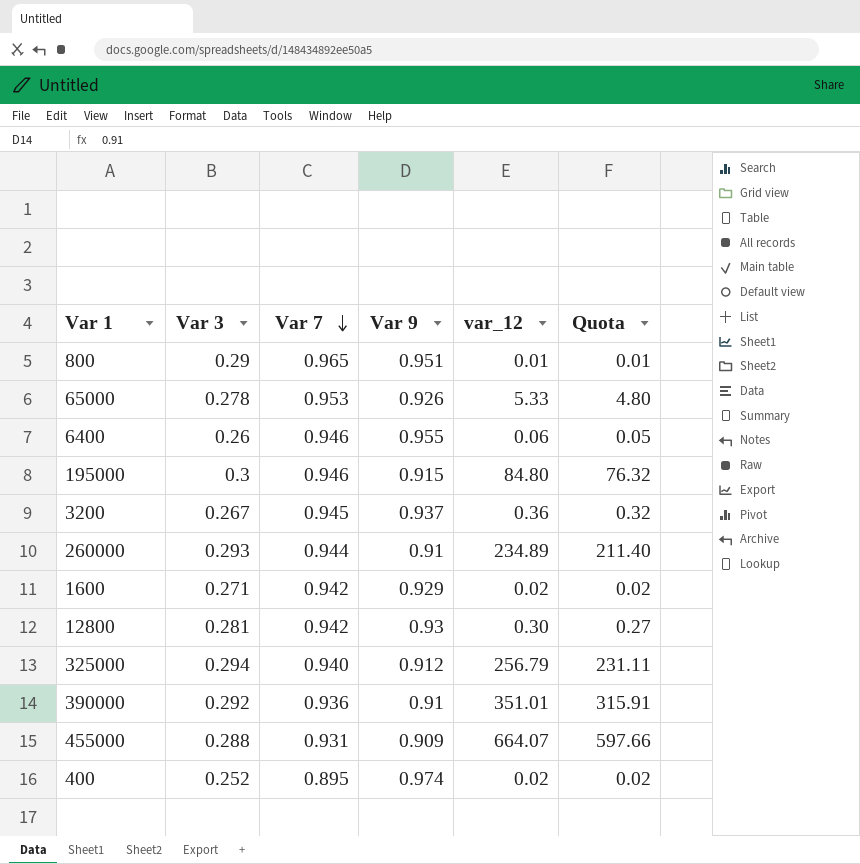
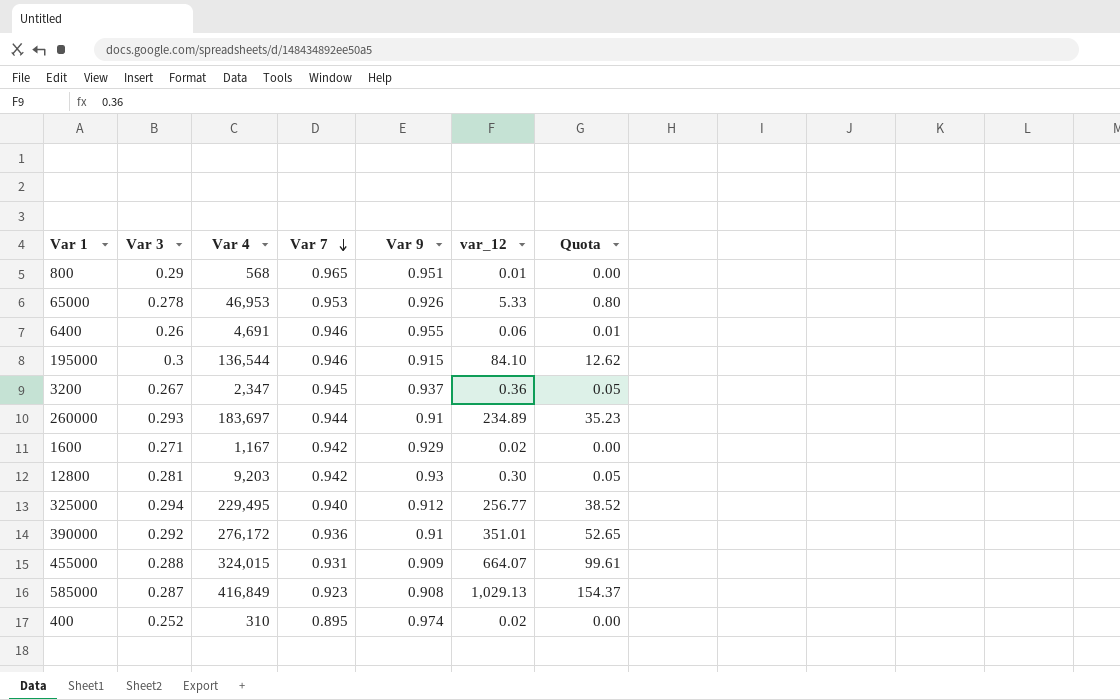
column Var 4 | position: none -> 3
column Quota | formula: [var_12] * 0.9 -> [var_12] * 0.15
195000 | var_12: 84.80 -> 84.10
325000 | var_12: 256.79 -> 256.77
row 585000: none -> 0.287 | 416,849 | 0.923 | 0.908 | 1,029.13 | 154.37

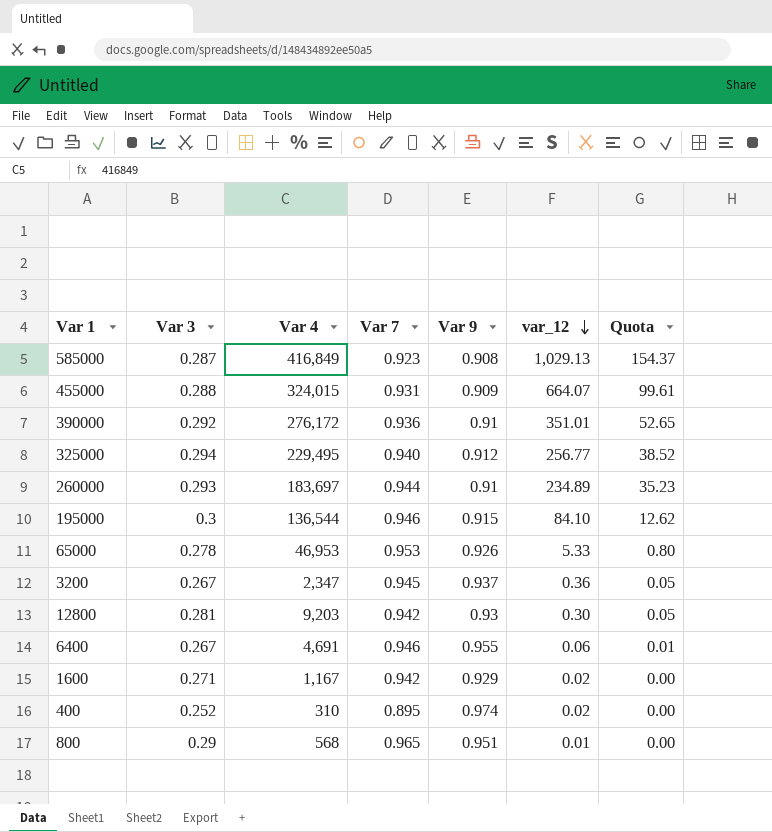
row order: Var 7 descending -> var_12 descending
6400 | Var 3: 0.26 -> 0.267

